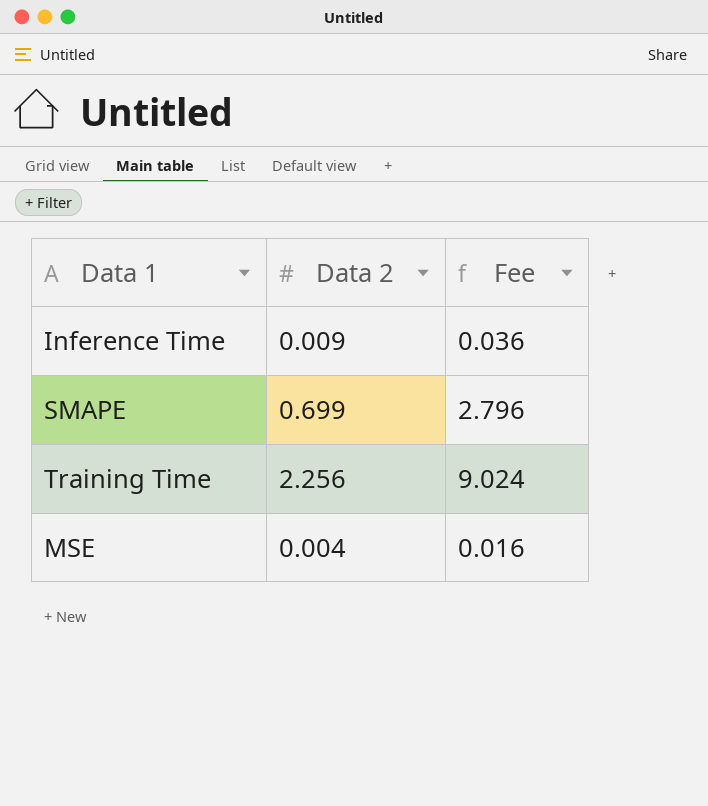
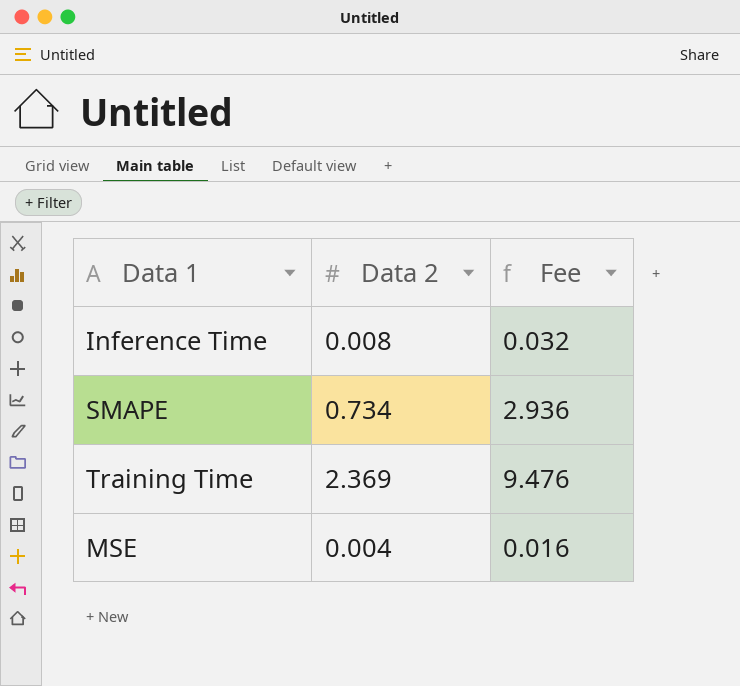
Inference Time | Data 2: 0.009 -> 0.008
Inference Time | Fee: 0.036 -> 0.032
SMAPE | Data 2: 0.699 -> 0.734
SMAPE | Fee: 2.796 -> 2.936
Training Time | Data 2: 2.256 -> 2.369
Training Time | Fee: 9.024 -> 9.476

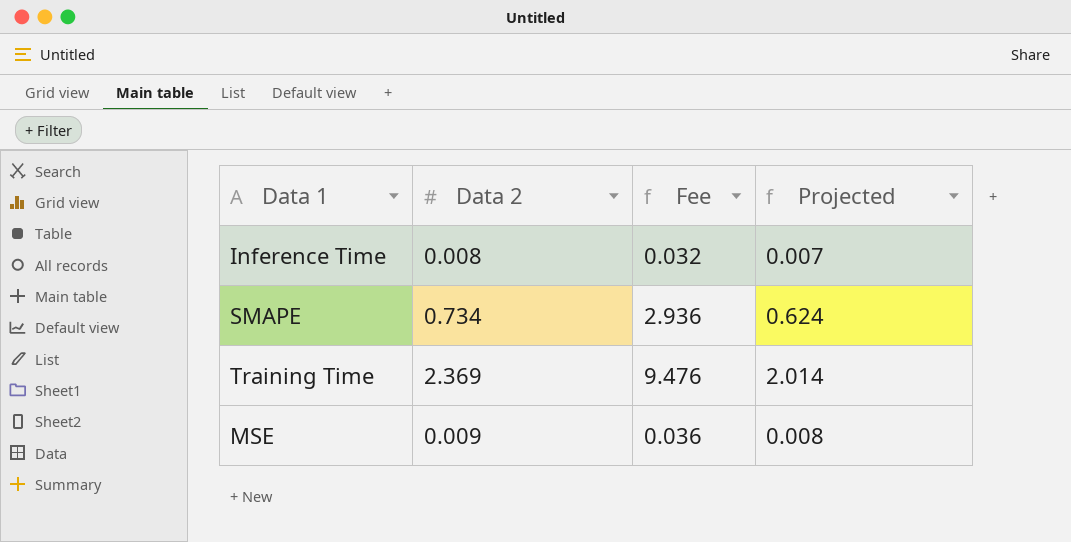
column Projected | formula: none -> [Data 2] * 0.85
MSE | Data 2: 0.004 -> 0.009
MSE | Fee: 0.016 -> 0.036

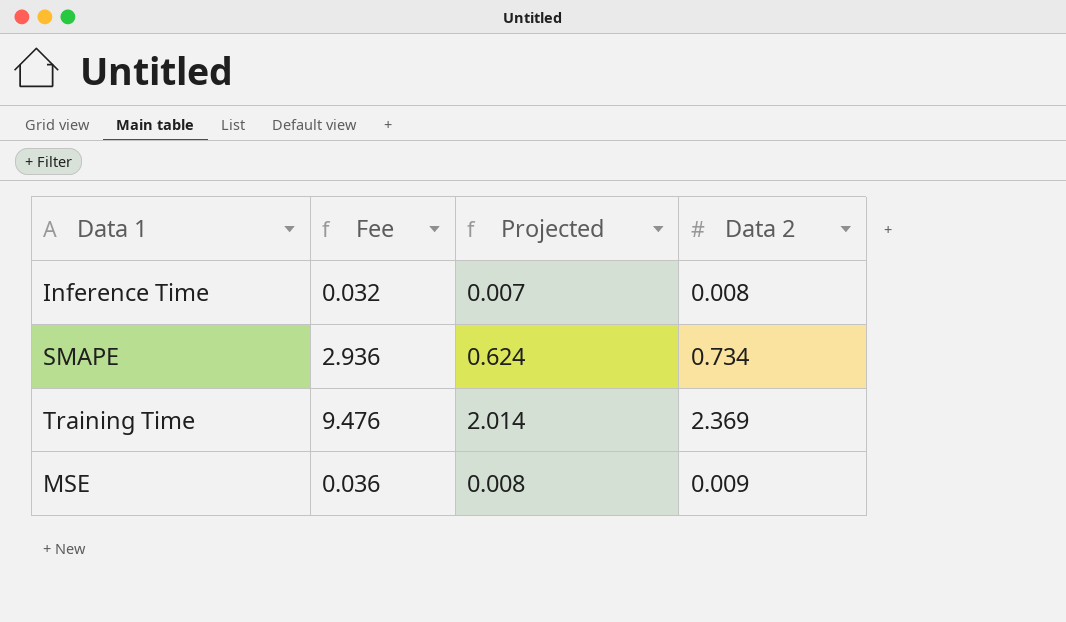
column Data 2 | position: 2 -> 4

